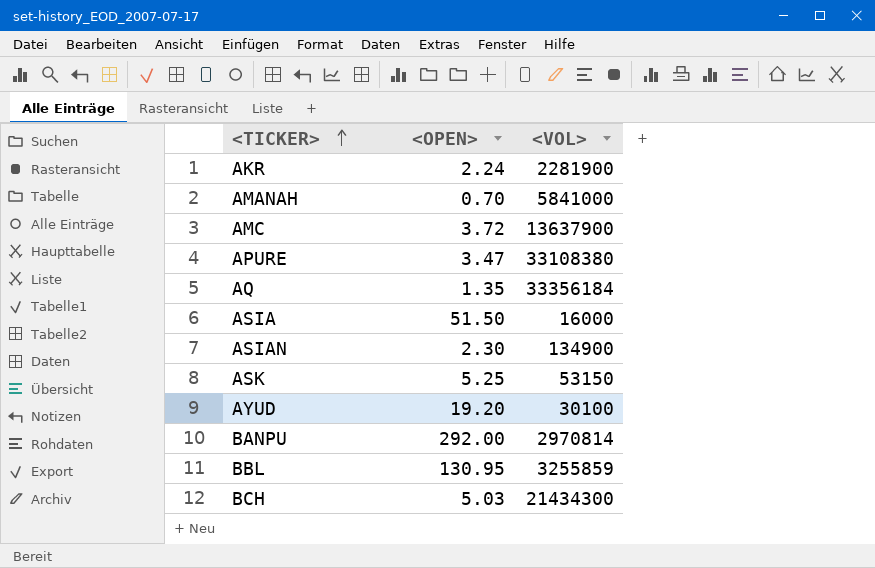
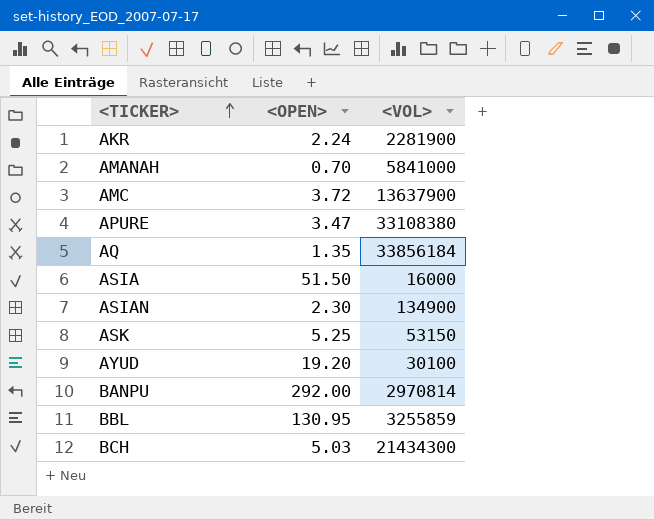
AQ | <VOL>: 33356184 -> 33856184

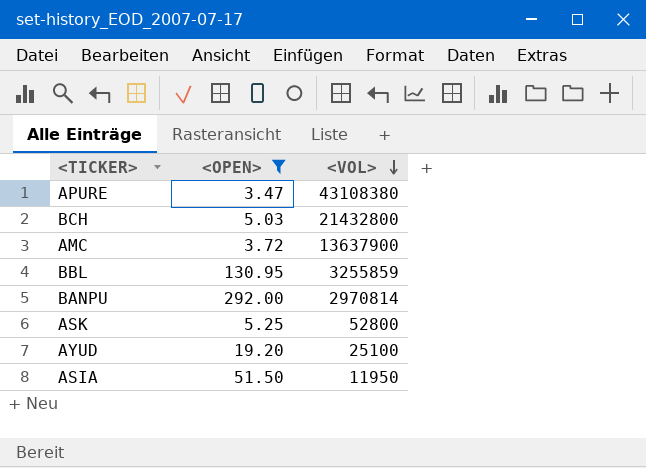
filter: none -> <OPEN> >= 3.47
row order: <TICKER> ascending -> <VOL> descending
APURE | <VOL>: 33108380 -> 43108380
BCH | <VOL>: 21434300 -> 21432800
ASK | <VOL>: 53150 -> 52800
AYUD | <VOL>: 30100 -> 25100
ASIA | <VOL>: 16000 -> 11950

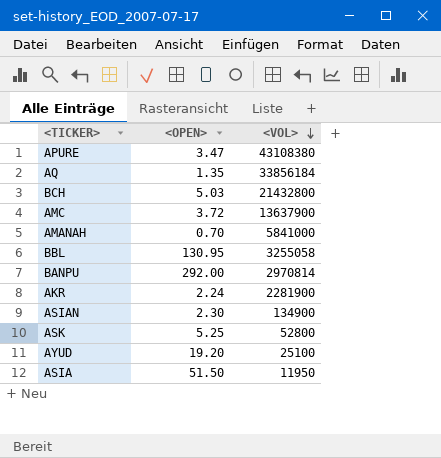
filter: <OPEN> >= 3.47 -> none
BBL | <VOL>: 3255859 -> 3255058

